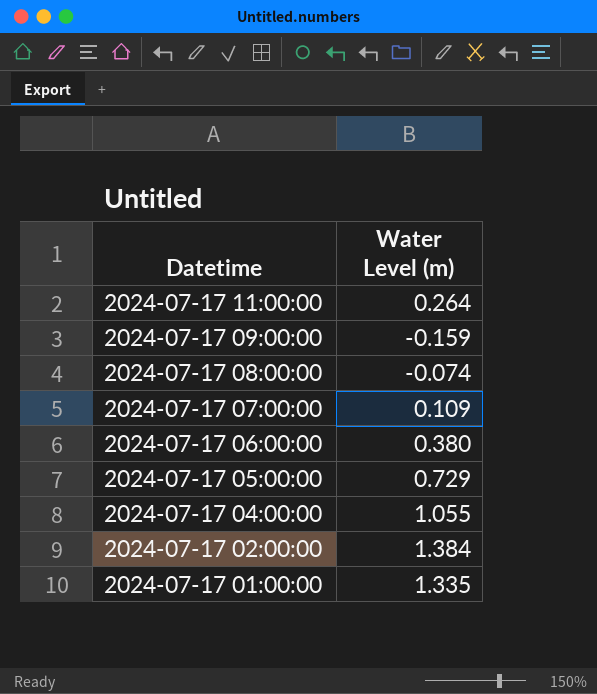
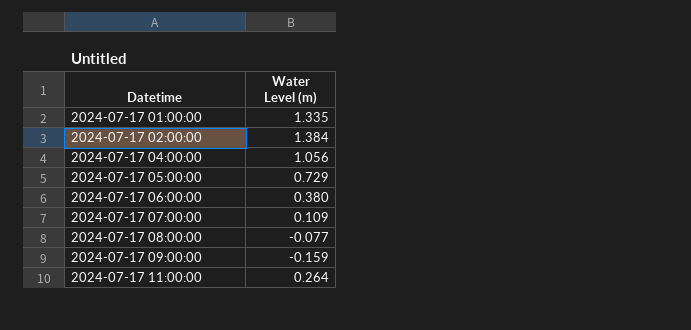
row order: Datetime descending -> Datetime ascending
2024-07-17 04:00:00 | Water Level (m): 1.055 -> 1.056
2024-07-17 08:00:00 | Water Level (m): -0.074 -> -0.077

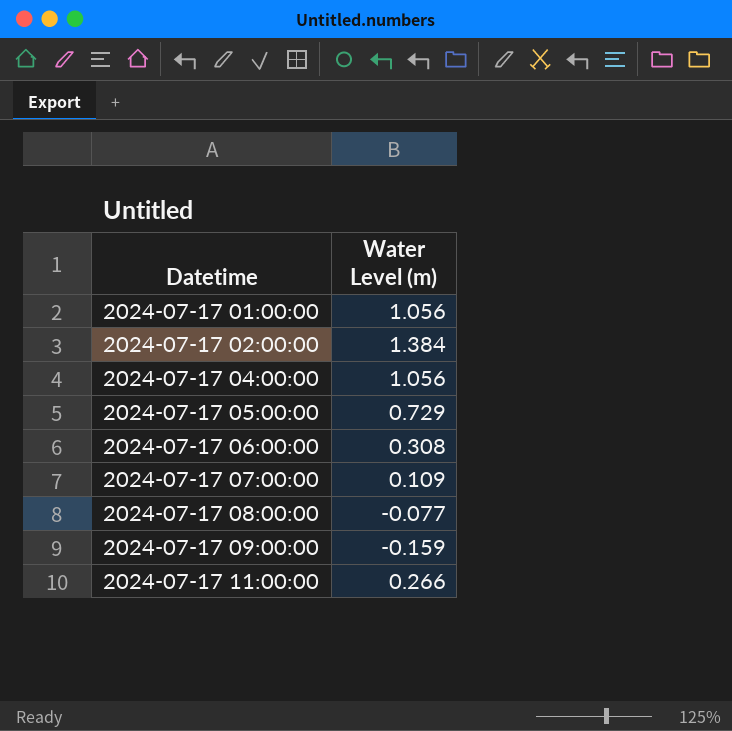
2024-07-17 01:00:00 | Water Level (m): 1.335 -> 1.056
2024-07-17 06:00:00 | Water Level (m): 0.380 -> 0.308
2024-07-17 11:00:00 | Water Level (m): 0.264 -> 0.266

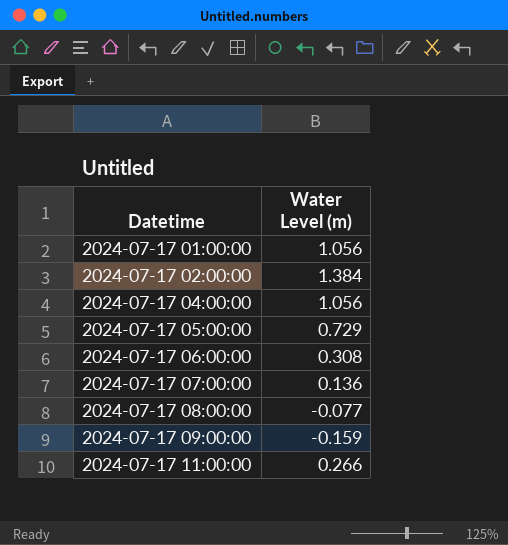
2024-07-17 07:00:00 | Water Level (m): 0.109 -> 0.136

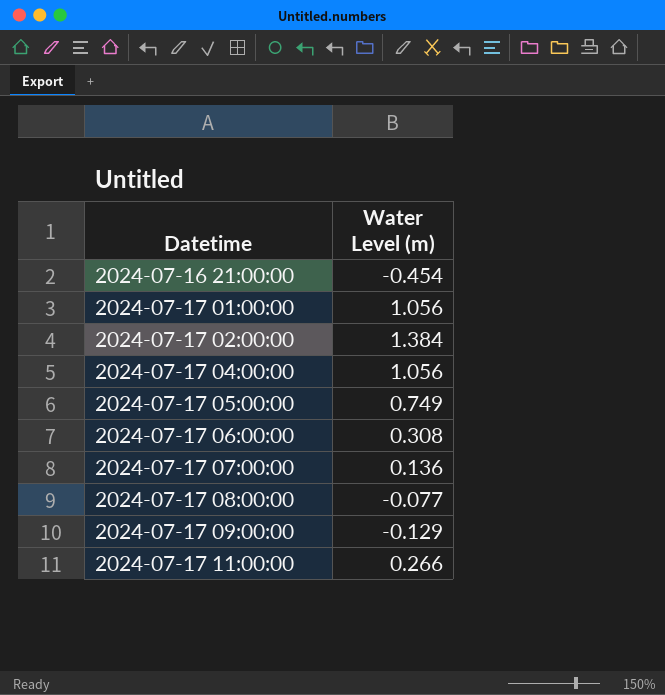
row 2024-07-16 21:00:00: none -> -0.454
2024-07-17 05:00:00 | Water Level (m): 0.729 -> 0.749
2024-07-17 09:00:00 | Water Level (m): -0.159 -> -0.129

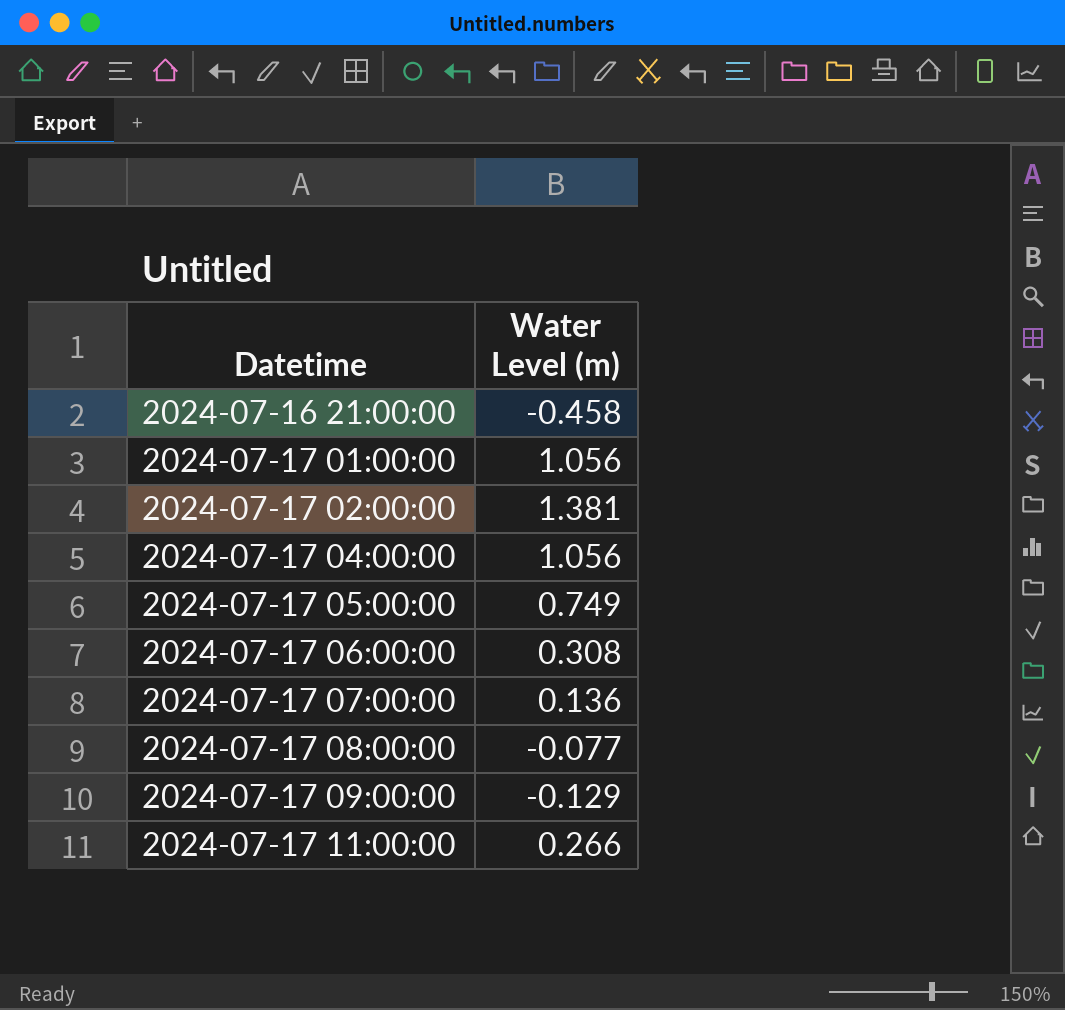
2024-07-16 21:00:00 | Water Level (m): -0.454 -> -0.458
2024-07-17 02:00:00 | Water Level (m): 1.384 -> 1.381

